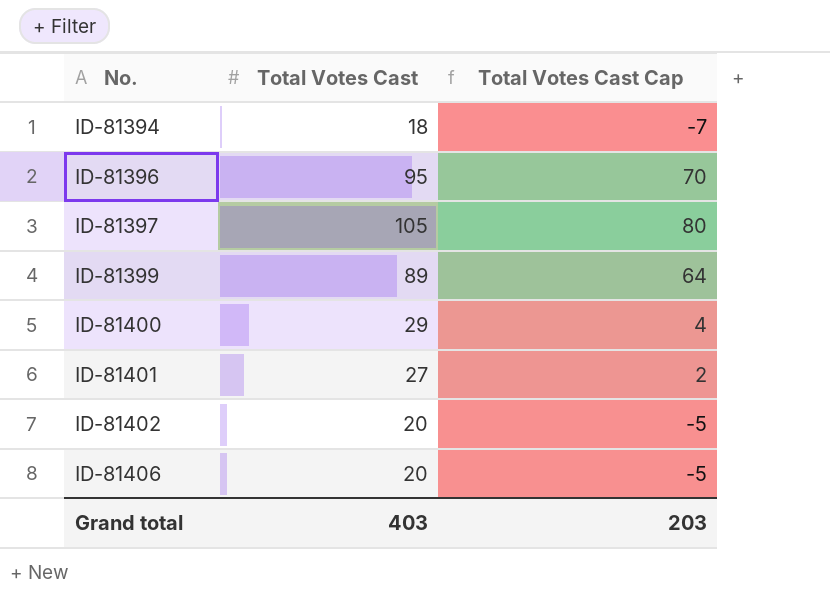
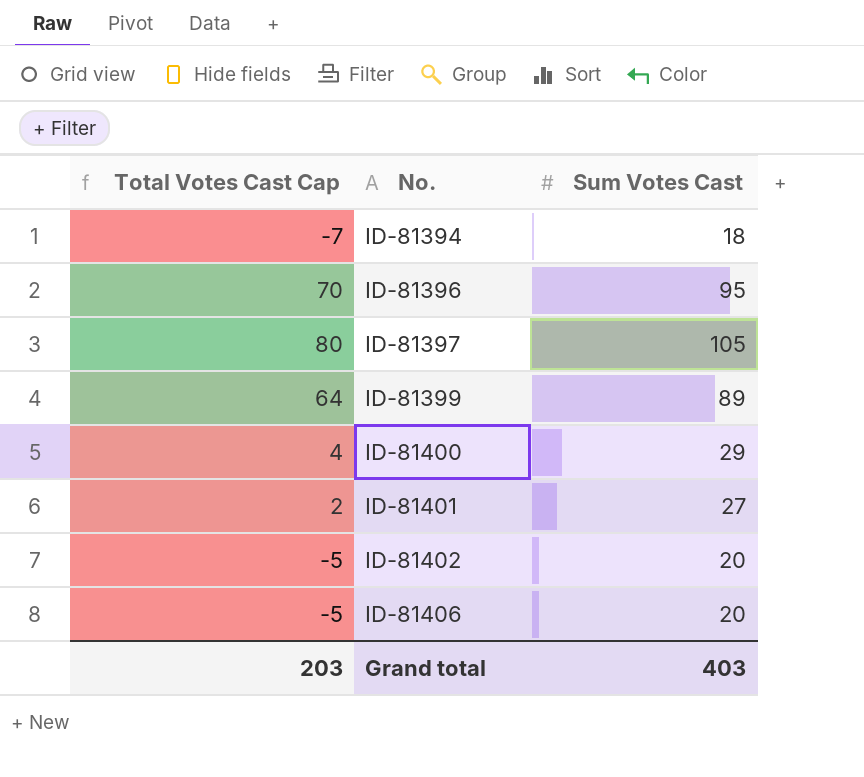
column Total Votes Cast Cap | position: 3 -> 1
column name: Total Votes Cast -> Sum Votes Cast

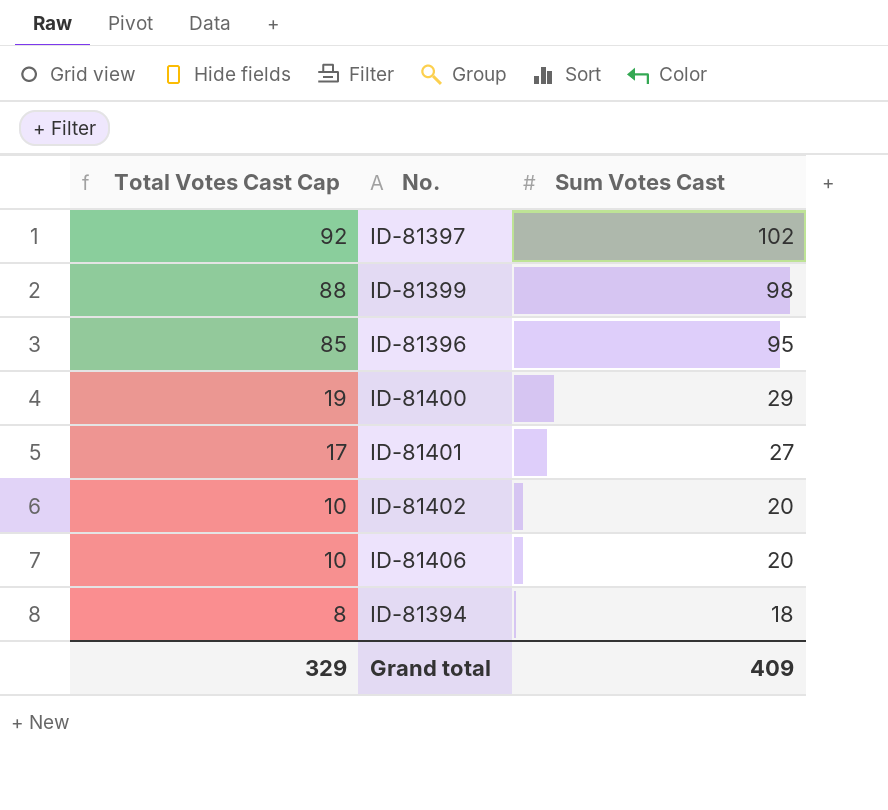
row order: No. ascending -> Total Votes Cast Cap descending
column Total Votes Cast Cap | formula: [Sum Votes Cast] - 25 -> [Sum Votes Cast] - 10
ID-81397 | Sum Votes Cast: 105 -> 102
ID-81399 | Sum Votes Cast: 89 -> 98
Grand total | Total Votes Cast Cap: 203 -> 329
Grand total | Sum Votes Cast: 403 -> 409

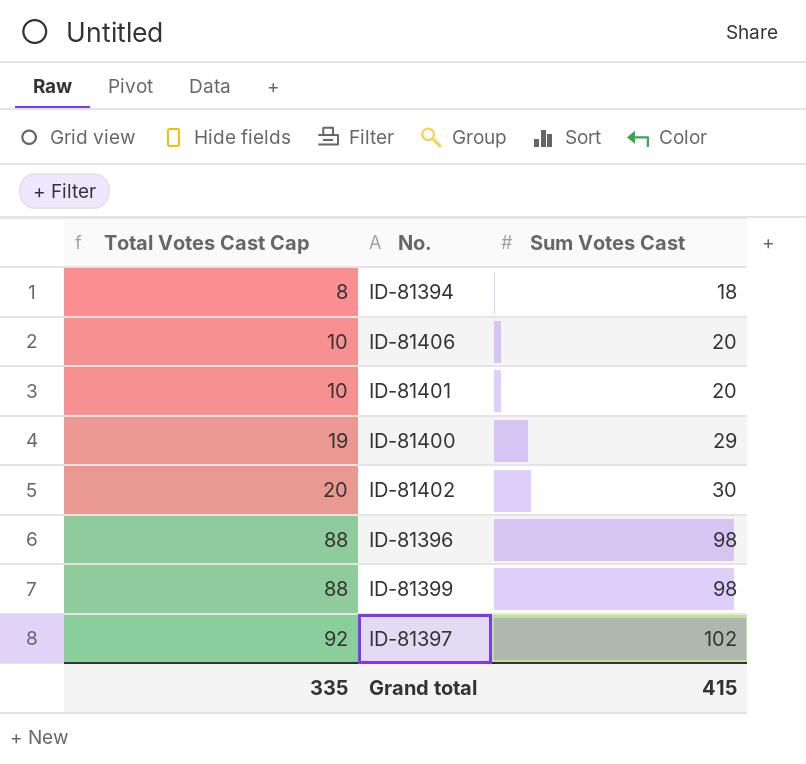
row order: Total Votes Cast Cap descending -> Total Votes Cast Cap ascending
ID-81401 | Total Votes Cast Cap: 17 -> 10
ID-81401 | Sum Votes Cast: 27 -> 20
ID-81402 | Total Votes Cast Cap: 10 -> 20
ID-81402 | Sum Votes Cast: 20 -> 30
ID-81396 | Total Votes Cast Cap: 85 -> 88
ID-81396 | Sum Votes Cast: 95 -> 98
Grand total | Total Votes Cast Cap: 329 -> 335
Grand total | Sum Votes Cast: 409 -> 415

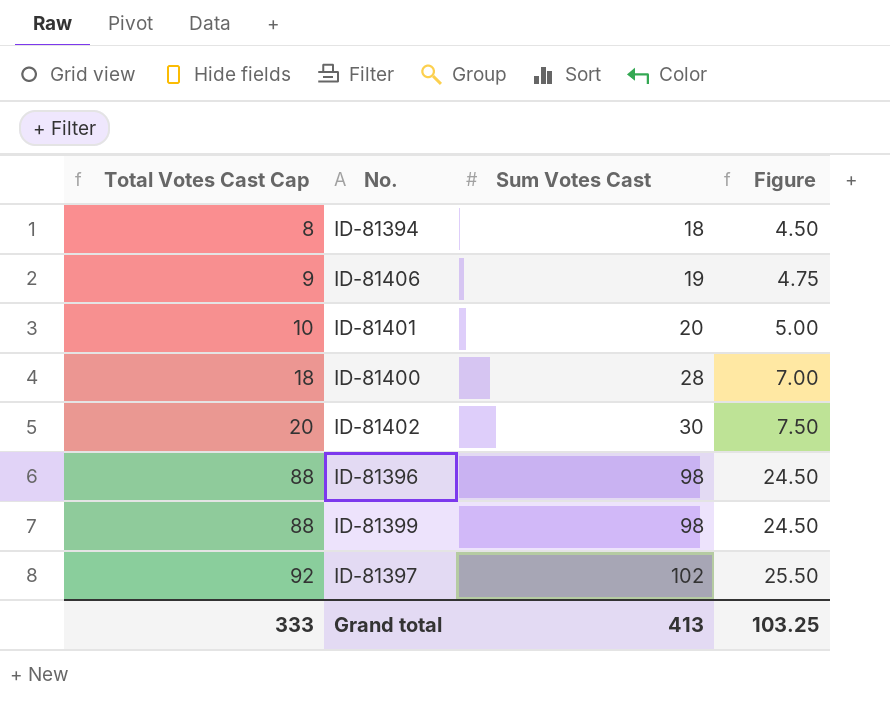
column Figure | formula: none -> [Sum Votes Cast] * 0.25
ID-81406 | Total Votes Cast Cap: 10 -> 9
ID-81406 | Sum Votes Cast: 20 -> 19
ID-81400 | Total Votes Cast Cap: 19 -> 18
ID-81400 | Sum Votes Cast: 29 -> 28
Grand total | Total Votes Cast Cap: 335 -> 333
Grand total | Sum Votes Cast: 415 -> 413

